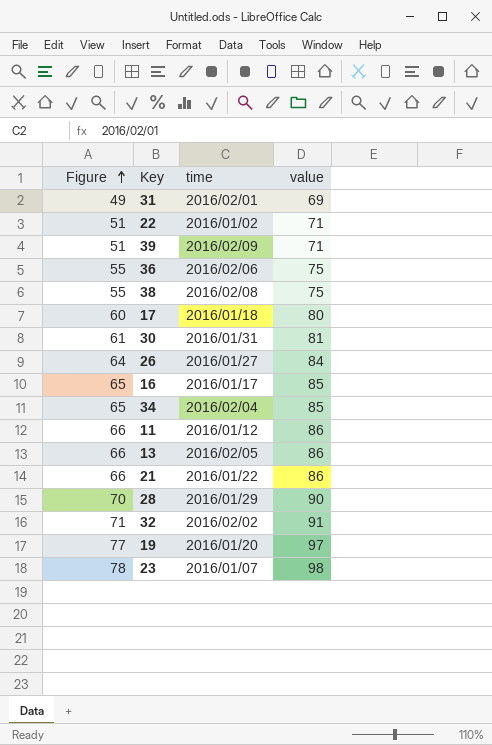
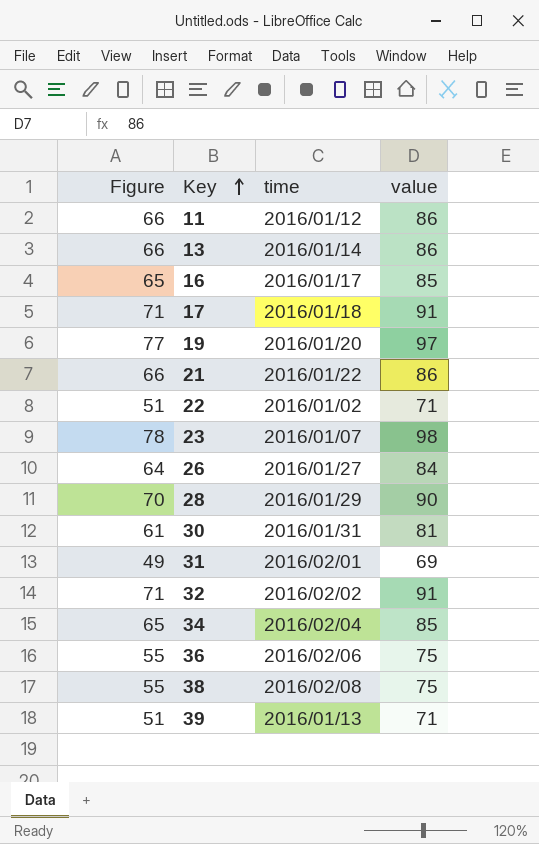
row order: Figure ascending -> Key ascending
13 | time: 2016/02/05 -> 2016/01/14
17 | Figure: 60 -> 71
17 | value: 80 -> 91
39 | time: 2016/02/09 -> 2016/01/13

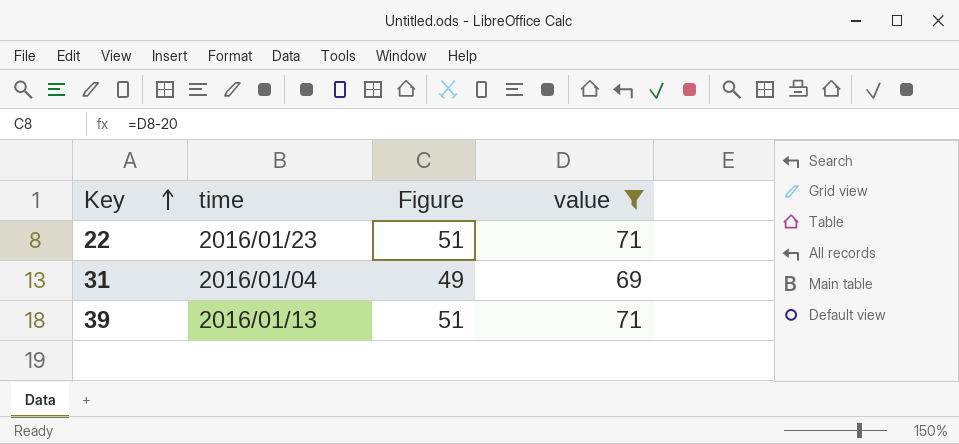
filter: none -> value <= 71
column Figure | position: 1 -> 3
22 | time: 2016/01/02 -> 2016/01/23
31 | time: 2016/02/01 -> 2016/01/04

